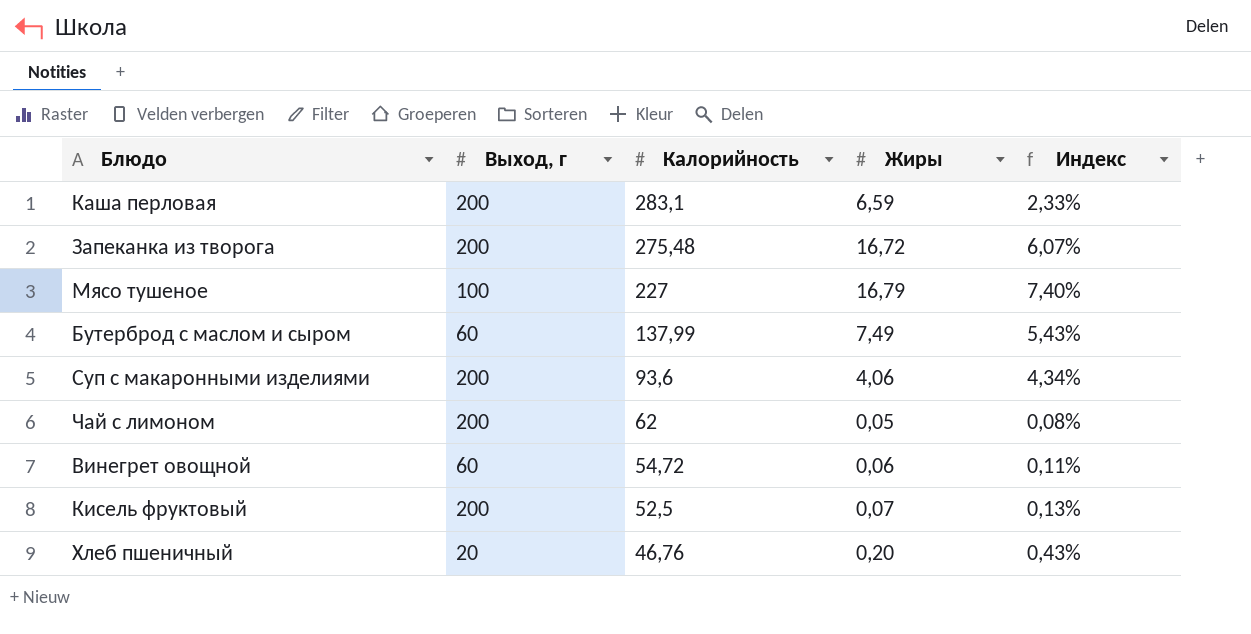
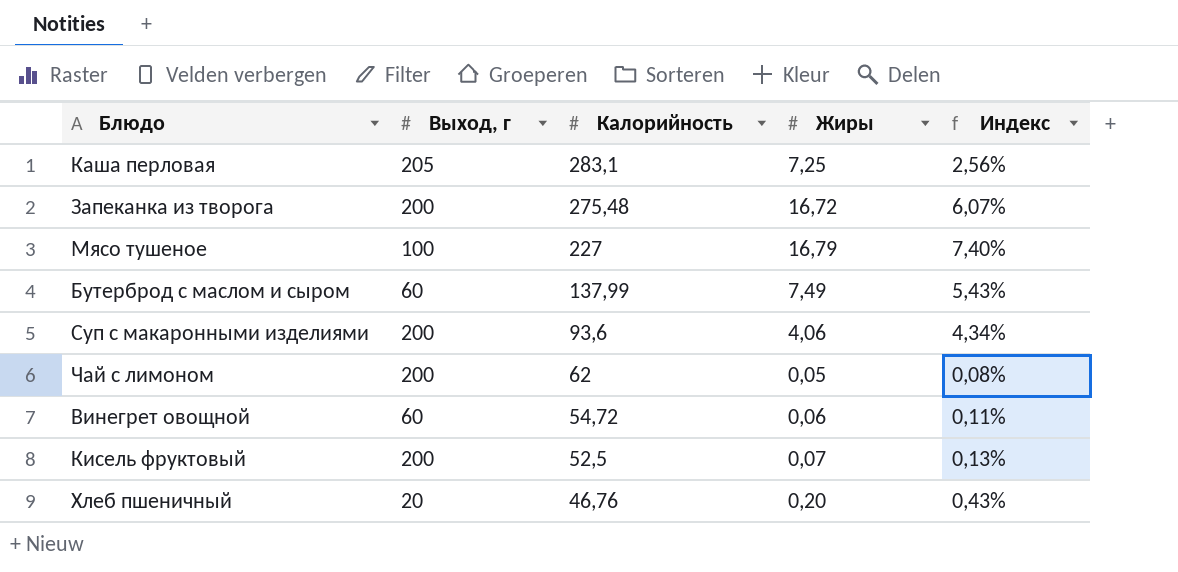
Каша перловая | Выход, г: 200 -> 205
Каша перловая | Жиры: 6,59 -> 7,25
Каша перловая | Индекс: 2,33% -> 2,56%

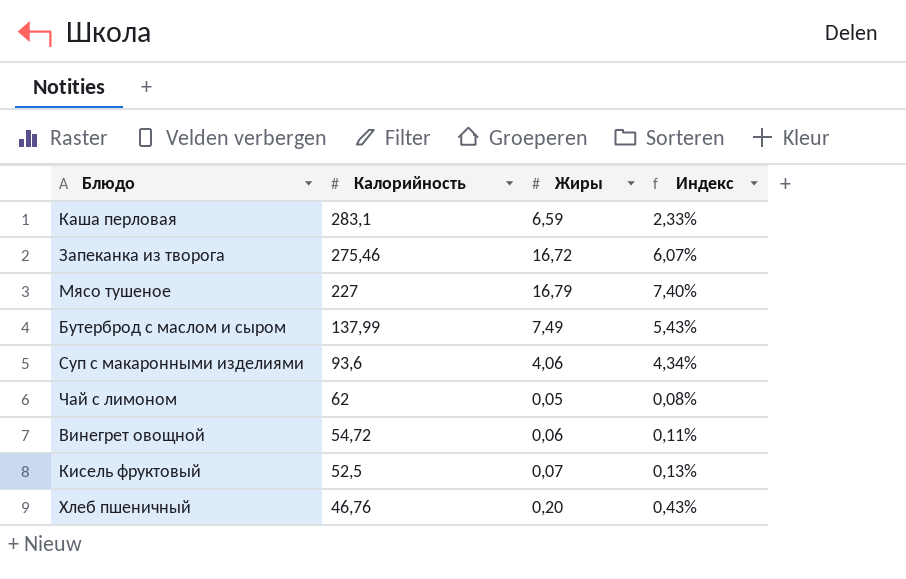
column Выход, г | position: 2 -> none
Каша перловая | Жиры: 7,25 -> 6,59
Каша перловая | Индекс: 2,56% -> 2,33%
Запеканка из творога | Калорийность: 275,48 -> 275,46

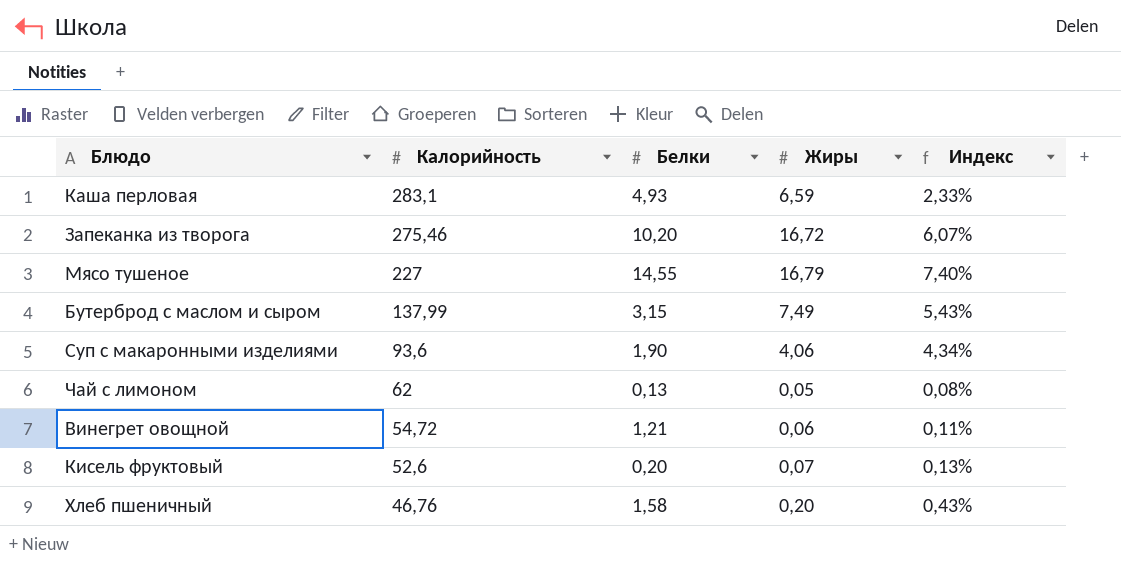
column Белки | position: none -> 3
Кисель фруктовый | Калорийность: 52,5 -> 52,6

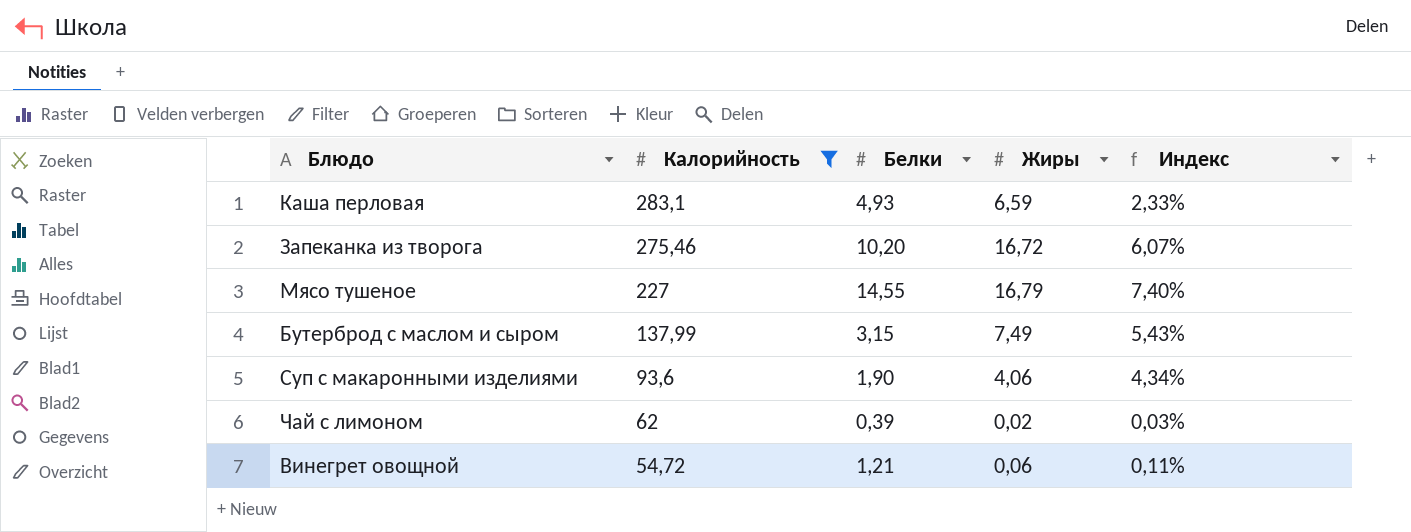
filter: none -> Калорийность >= 54,72
Чай с лимоном | Белки: 0,13 -> 0,39
Чай с лимоном | Жиры: 0,05 -> 0,02
Чай с лимоном | Индекс: 0,08% -> 0,03%

